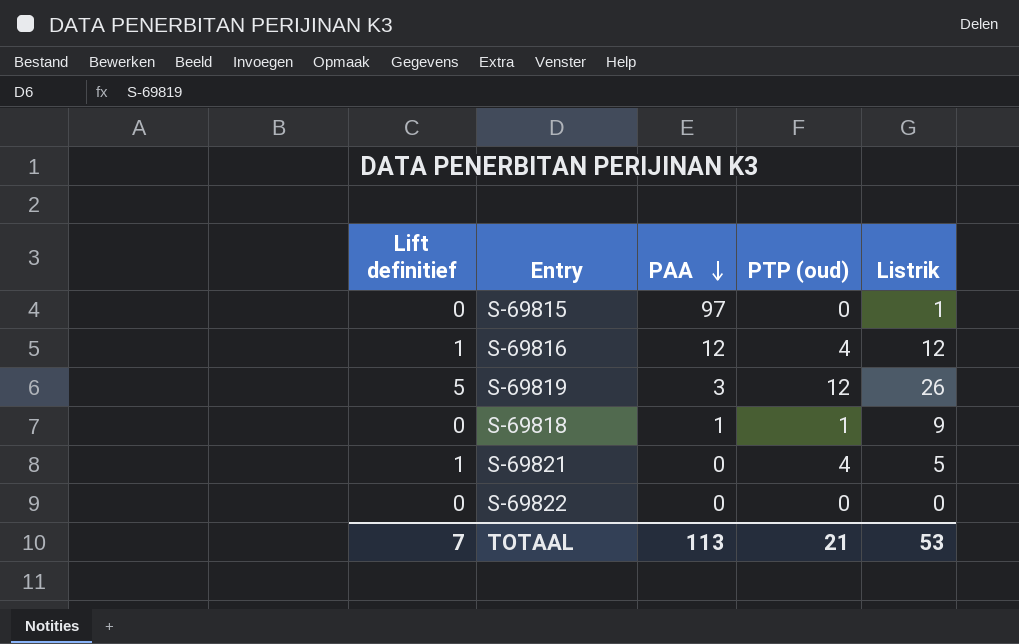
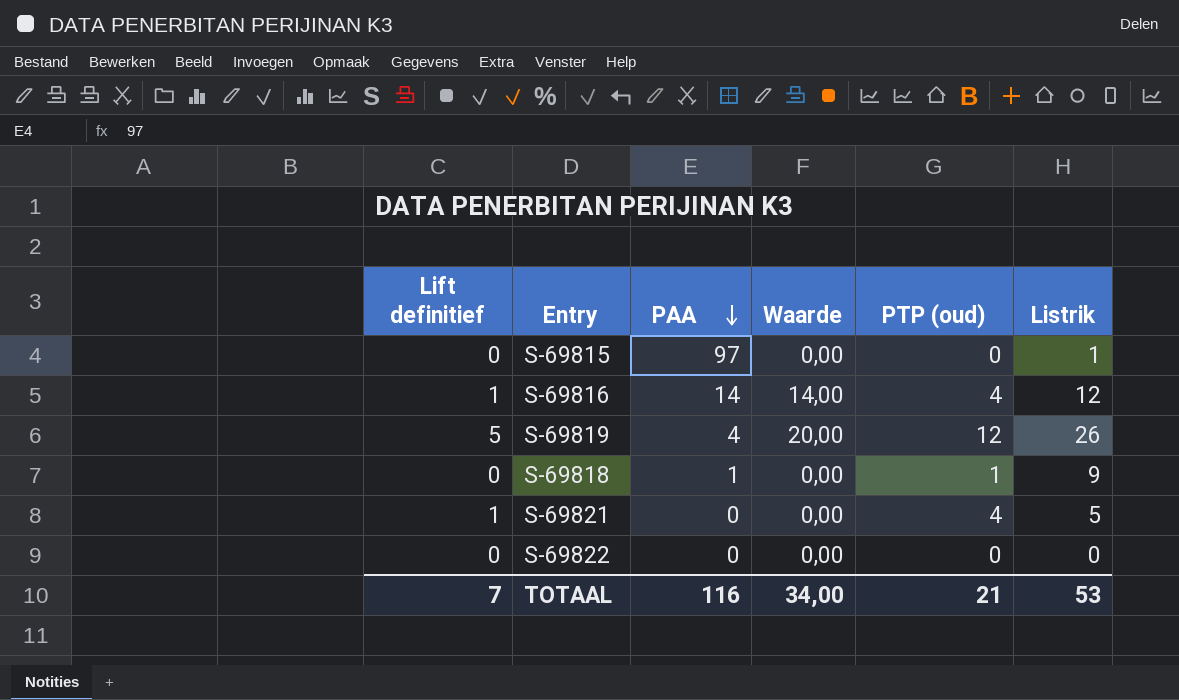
column Waarde | formula: none -> [Lift definitief] * [PAA]
S-69816 | PAA: 12 -> 14
S-69819 | PAA: 3 -> 4
TOTAAL | PAA: 113 -> 116

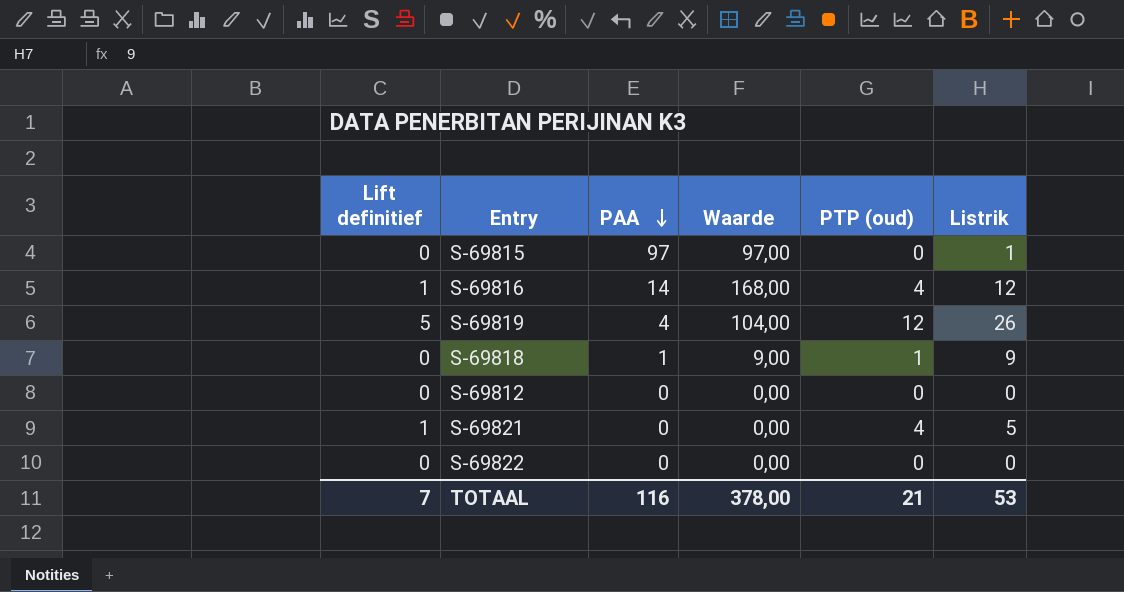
column Waarde | formula: [Lift definitief] * [PAA] -> [PAA] * [Listrik]
row S-69812: none -> 0 | 0 | 0,00 | 0 | 0
TOTAAL | Waarde: 34,00 -> 378,00

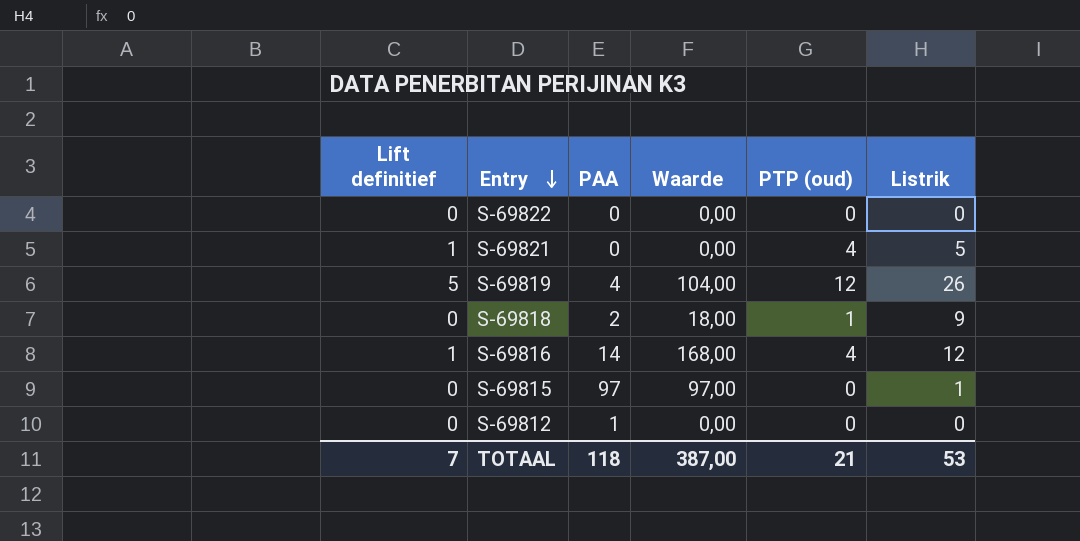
row order: PAA descending -> Entry descending
S-69818 | PAA: 1 -> 2
S-69818 | Waarde: 9,00 -> 18,00
S-69812 | PAA: 0 -> 1
TOTAAL | PAA: 116 -> 118
TOTAAL | Waarde: 378,00 -> 387,00

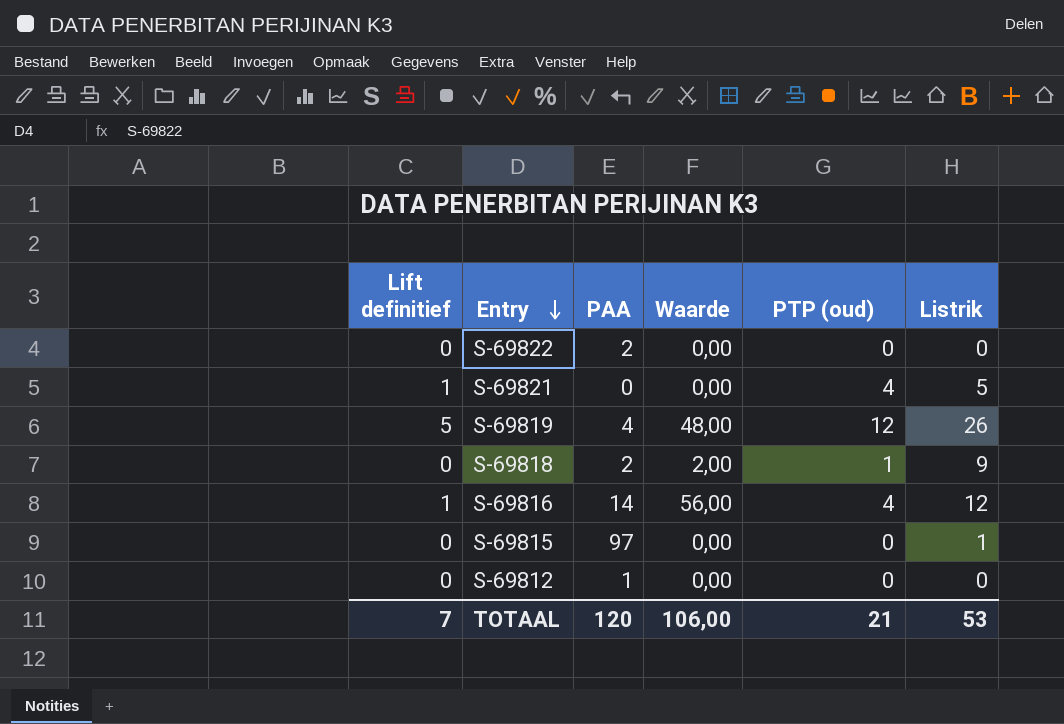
column Waarde | formula: [PAA] * [Listrik] -> [PAA] * [PTP (oud)]
S-69822 | PAA: 0 -> 2
TOTAAL | PAA: 118 -> 120
TOTAAL | Waarde: 387,00 -> 106,00

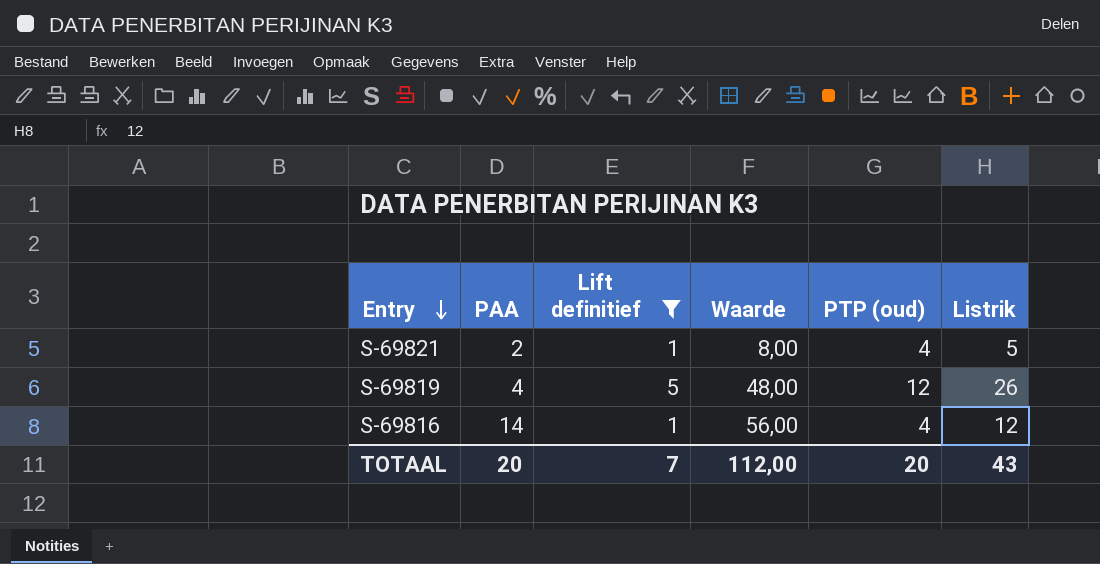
filter: none -> Lift definitief != 0
column Lift definitief | position: 1 -> 3
S-69821 | PAA: 0 -> 2
S-69821 | Waarde: 0,00 -> 8,00
TOTAAL | PAA: 120 -> 20
TOTAAL | Waarde: 106,00 -> 112,00
TOTAAL | PTP (oud): 21 -> 20
TOTAAL | Listrik: 53 -> 43

